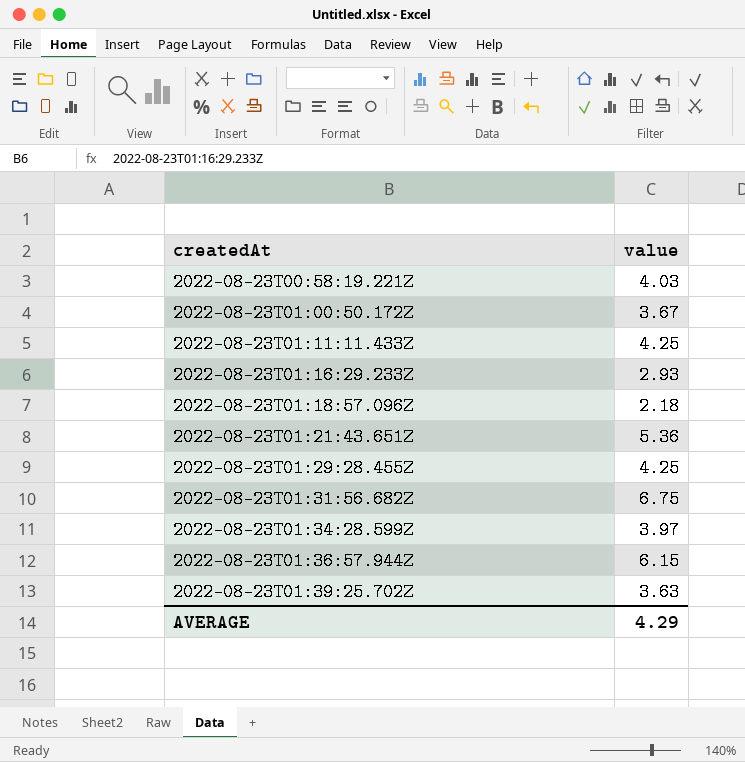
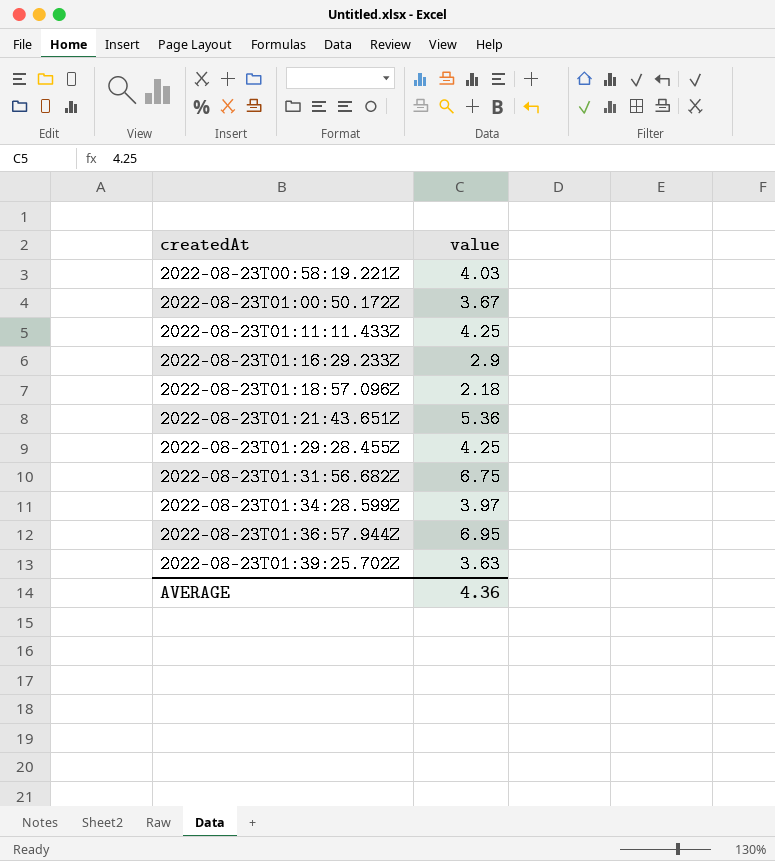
2022-08-23T01:16:29.233Z | value: 2.93 -> 2.9
2022-08-23T01:36:57.944Z | value: 6.15 -> 6.95
AVERAGE | value: 4.29 -> 4.36

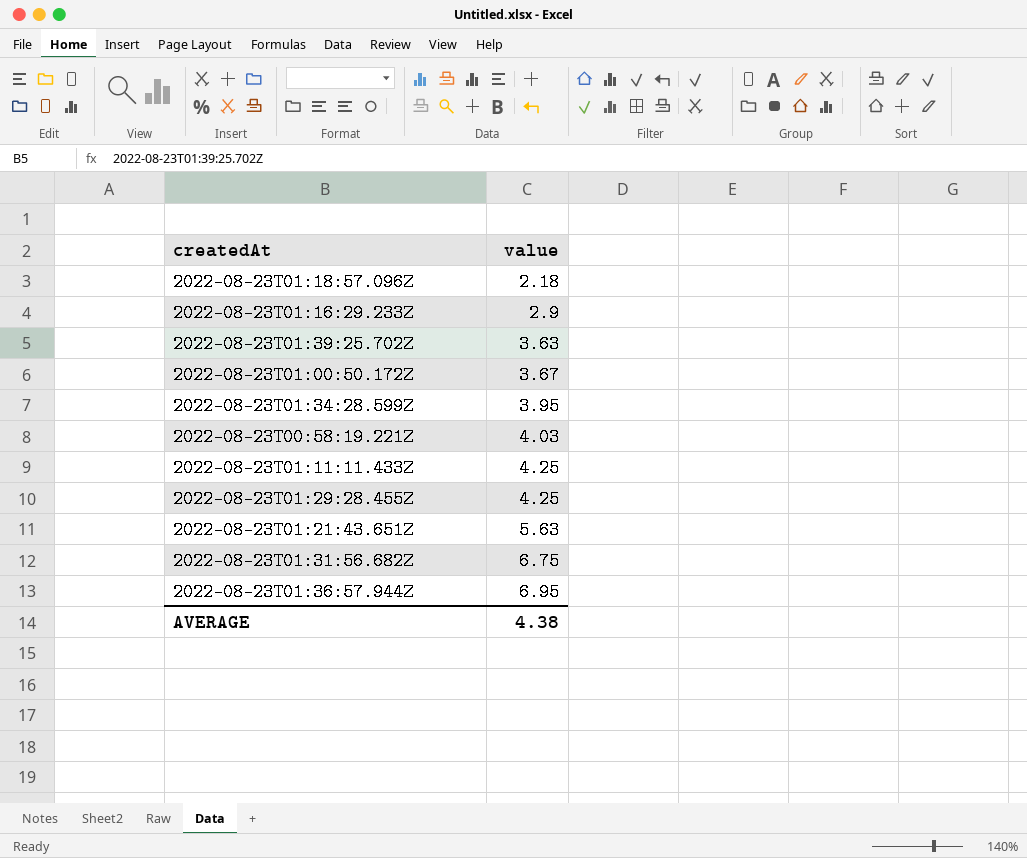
row order: createdAt ascending -> value ascending
2022-08-23T01:34:28.599Z | value: 3.97 -> 3.95
2022-08-23T01:21:43.651Z | value: 5.36 -> 5.63
AVERAGE | value: 4.36 -> 4.38

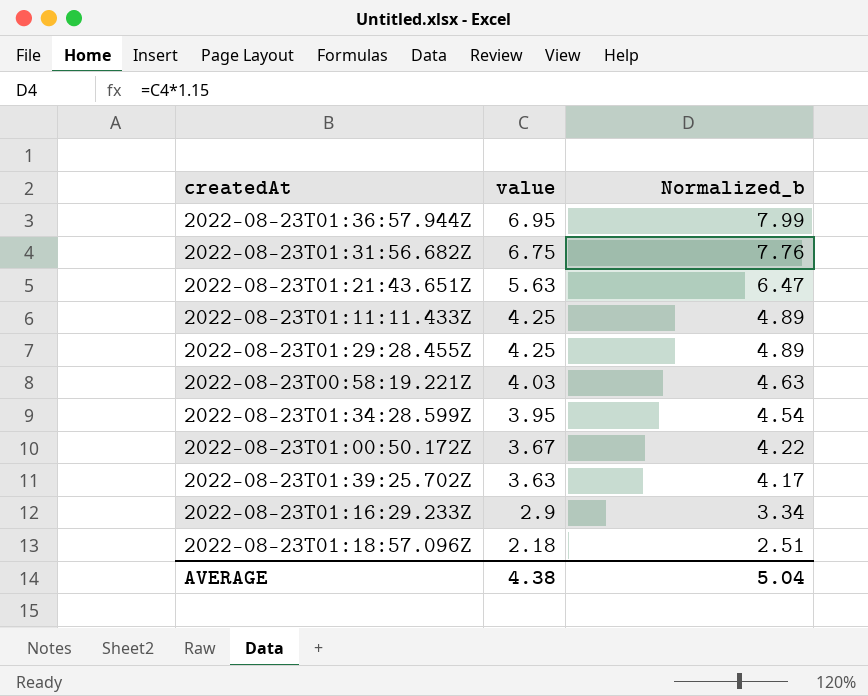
row order: value ascending -> value descending
column Normalized_b | formula: none -> [value] * 1.15

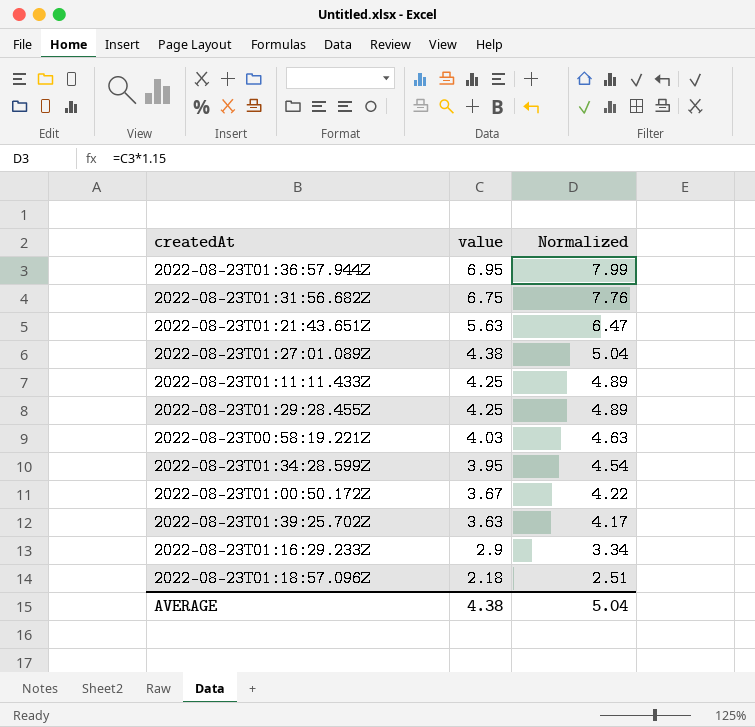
column name: Normalized_b -> Normalized
row 2022-08-23T01:27:01.089Z: none -> 4.38 | 5.04

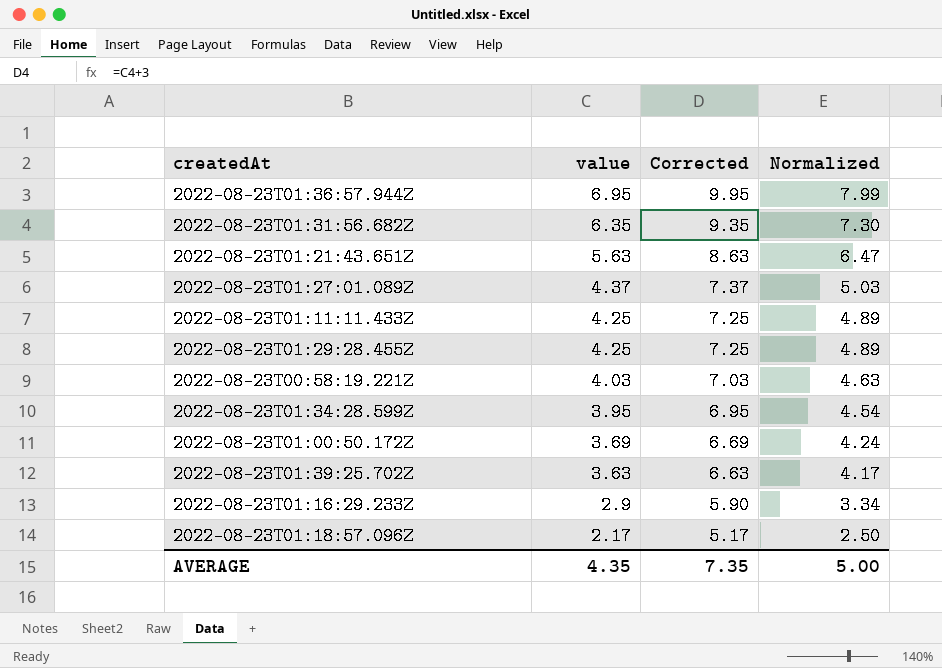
column Corrected | formula: none -> [value] + 3
2022-08-23T01:31:56.682Z | value: 6.75 -> 6.35
2022-08-23T01:31:56.682Z | Normalized: 7.76 -> 7.30
2022-08-23T01:27:01.089Z | value: 4.38 -> 4.37
2022-08-23T01:27:01.089Z | Normalized: 5.04 -> 5.03
2022-08-23T01:00:50.172Z | value: 3.67 -> 3.69
2022-08-23T01:00:50.172Z | Normalized: 4.22 -> 4.24
2022-08-23T01:18:57.096Z | value: 2.18 -> 2.17
2022-08-23T01:18:57.096Z | Normalized: 2.51 -> 2.50
AVERAGE | value: 4.38 -> 4.35
AVERAGE | Normalized: 5.04 -> 5.00

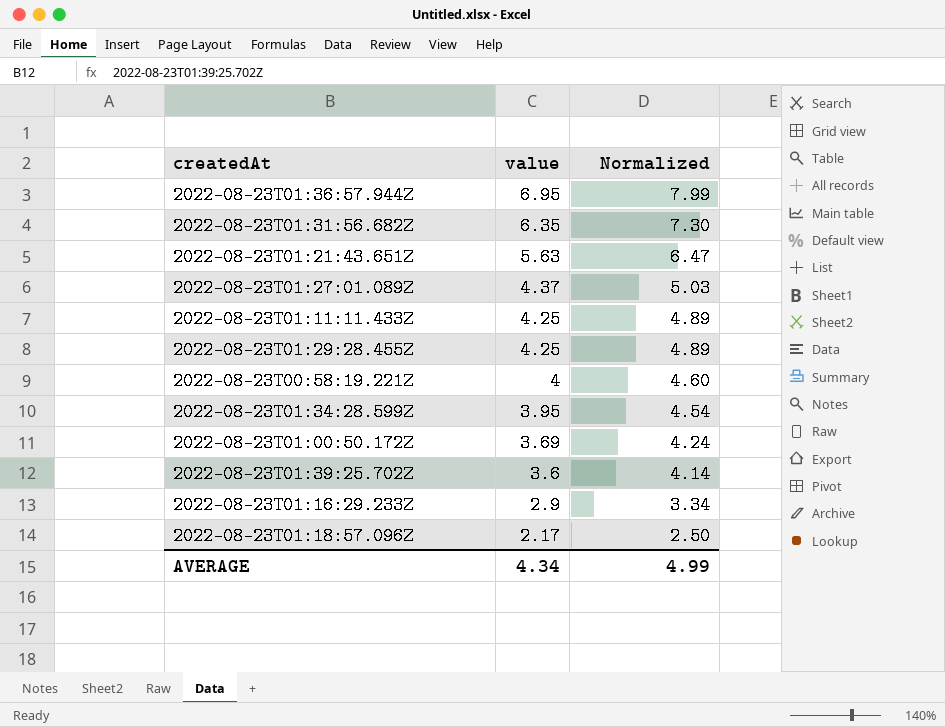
column Corrected | formula: [value] + 3 -> none
2022-08-23T00:58:19.221Z | value: 4.03 -> 4
2022-08-23T00:58:19.221Z | Normalized: 4.63 -> 4.60
2022-08-23T01:39:25.702Z | value: 3.63 -> 3.6
2022-08-23T01:39:25.702Z | Normalized: 4.17 -> 4.14
AVERAGE | value: 4.35 -> 4.34
AVERAGE | Normalized: 5.00 -> 4.99

